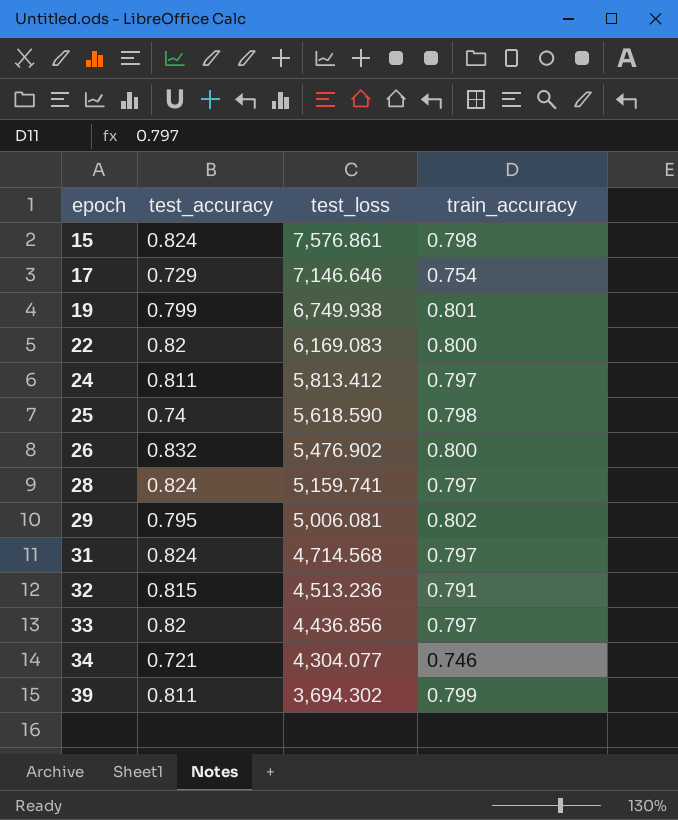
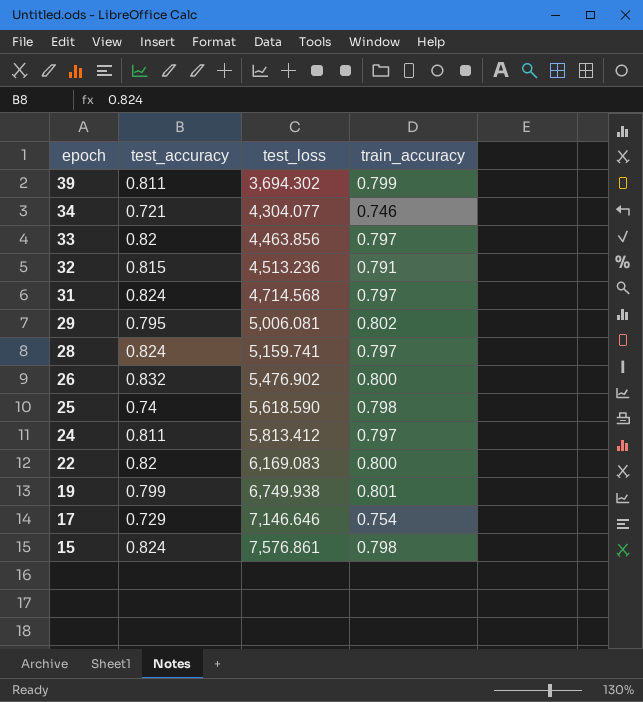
row order: epoch ascending -> epoch descending
33 | test_loss: 4,436.856 -> 4,463.856

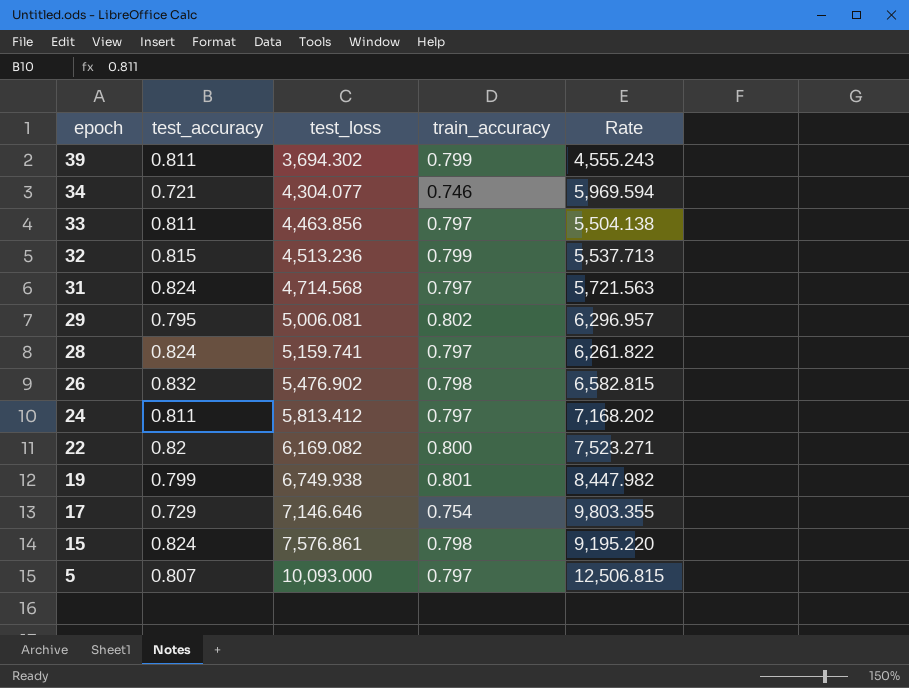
column Rate | formula: none -> [test_loss] / [test_accuracy]
row 25: 0.74 | 5,618.590 | 0.798 -> none
33 | test_accuracy: 0.82 -> 0.811
32 | train_accuracy: 0.791 -> 0.799
26 | train_accuracy: 0.800 -> 0.798
22 | test_loss: 6,169.083 -> 6,169.082
row 5: none -> 0.807 | 10,093.000 | 0.797 | 12,506.815

